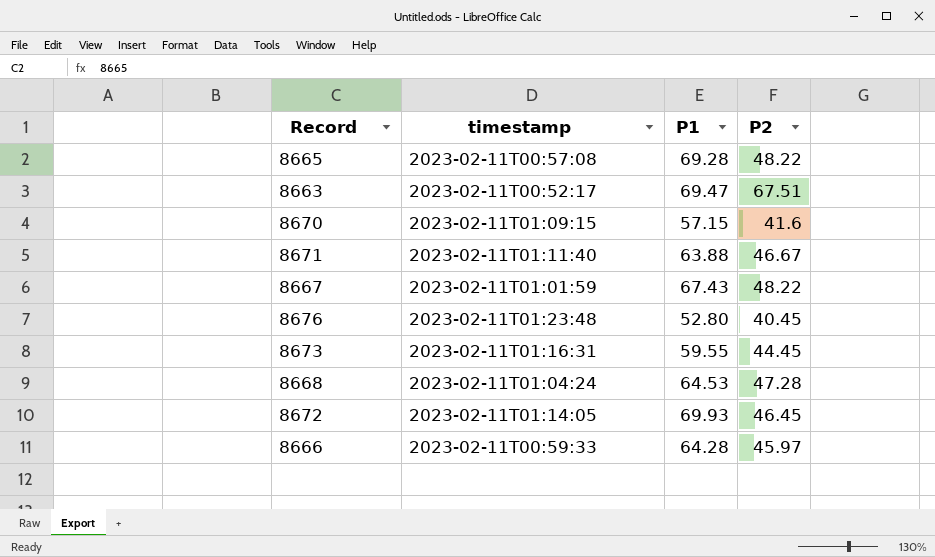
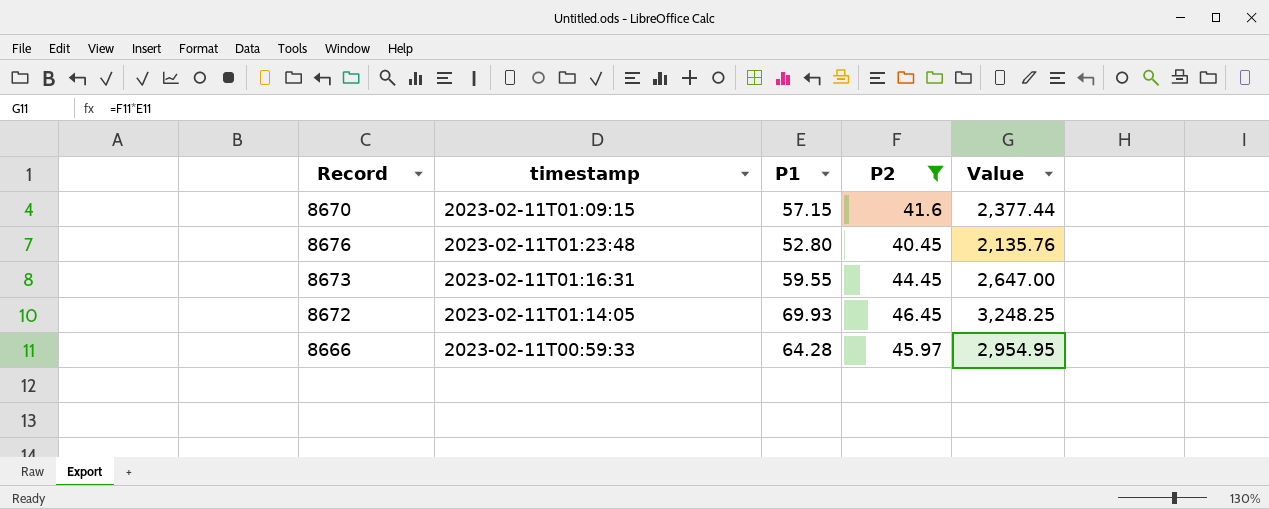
filter: none -> P2 <= 46.45
column Value | formula: none -> [P1] * [P2]

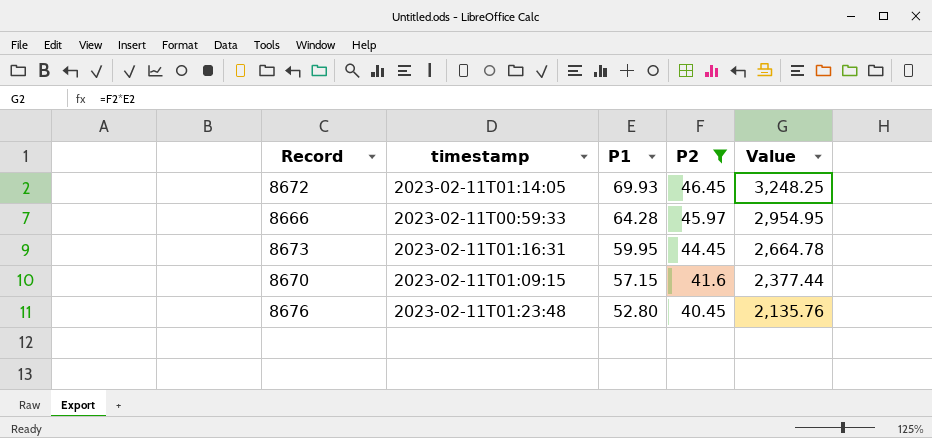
row order: none -> P1 descending
8673 | P1: 59.55 -> 59.95
8673 | Value: 2,647.00 -> 2,664.78

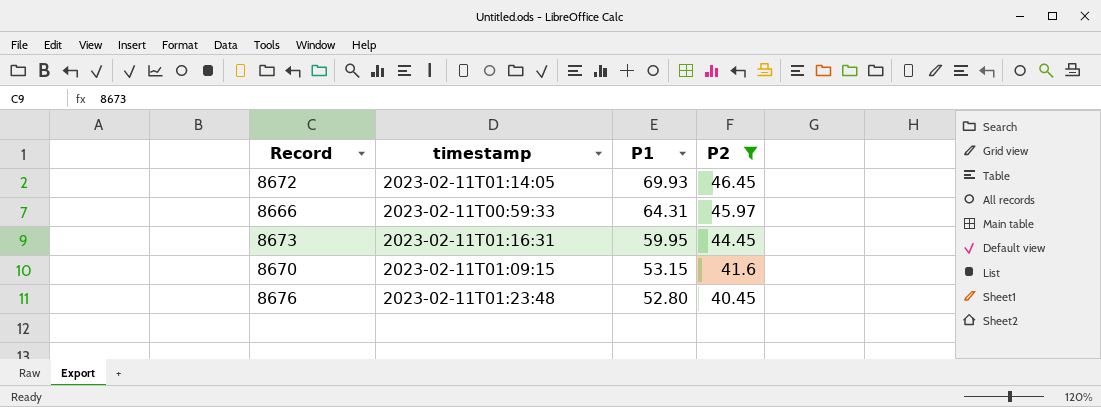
column Value | formula: [P1] * [P2] -> none
8666 | P1: 64.28 -> 64.31
8670 | P1: 57.15 -> 53.15

